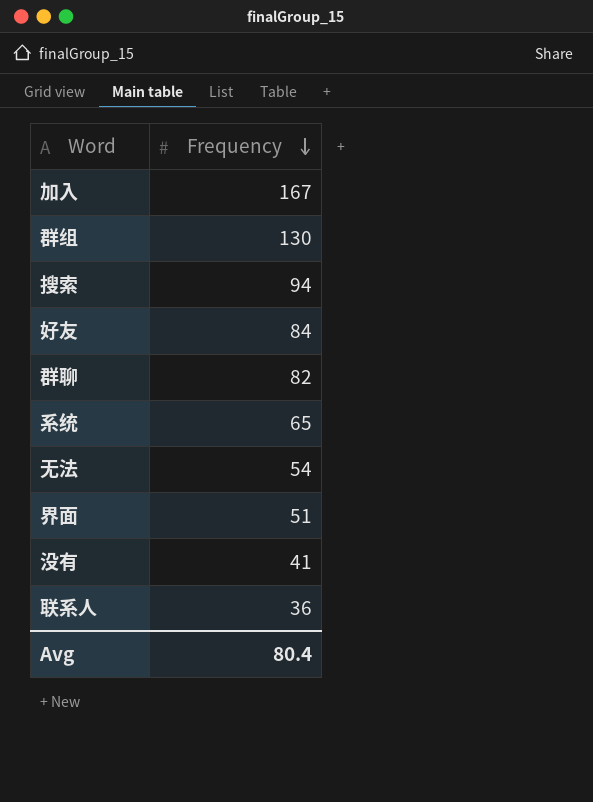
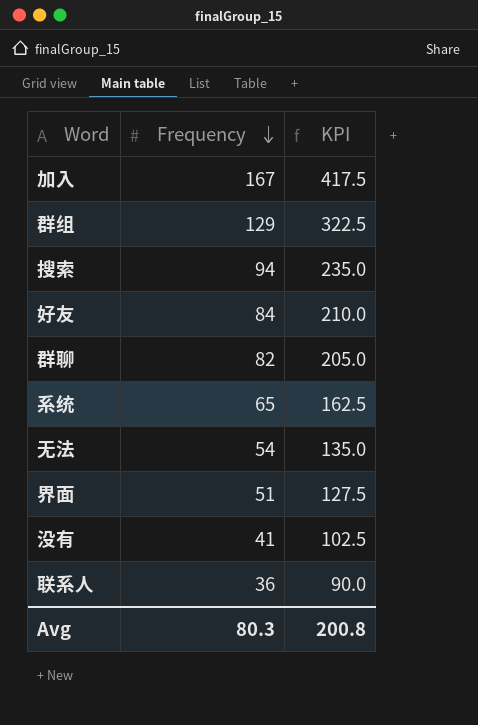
column KPI | formula: none -> [Frequency] * 2.5
群组 | Frequency: 130 -> 129
Avg | Frequency: 80.4 -> 80.3

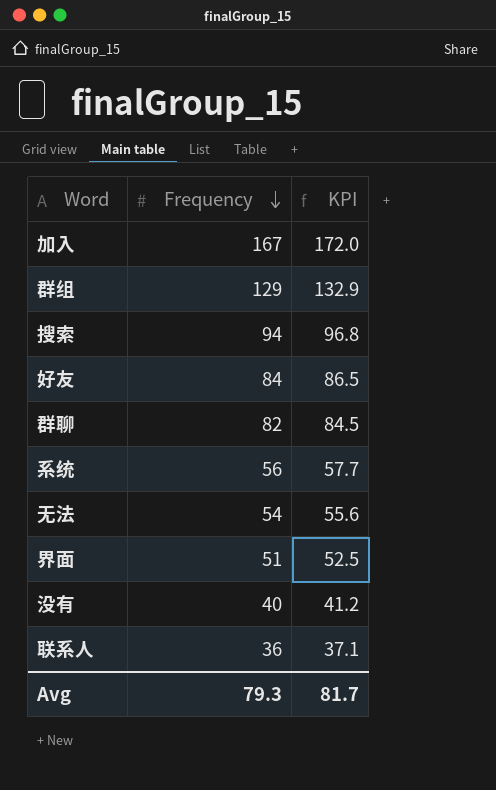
column KPI | formula: [Frequency] * 2.5 -> [Frequency] * 1.03
系统 | Frequency: 65 -> 56
没有 | Frequency: 41 -> 40
Avg | Frequency: 80.3 -> 79.3
Avg | KPI: 200.8 -> 81.7

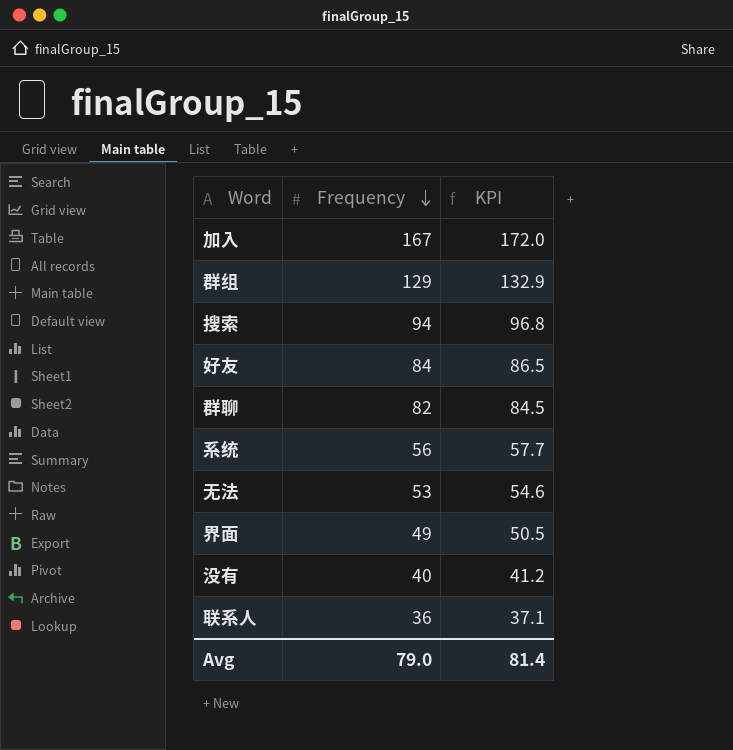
无法 | Frequency: 54 -> 53
无法 | KPI: 55.6 -> 54.6
界面 | Frequency: 51 -> 49
界面 | KPI: 52.5 -> 50.5
Avg | Frequency: 79.3 -> 79.0
Avg | KPI: 81.7 -> 81.4

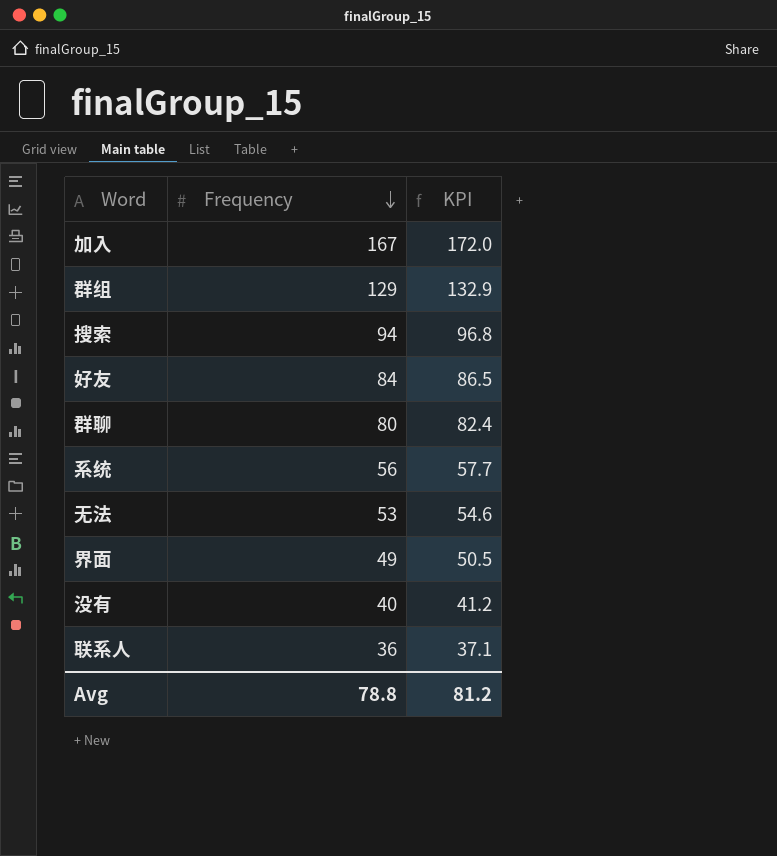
群聊 | Frequency: 82 -> 80
群聊 | KPI: 84.5 -> 82.4
Avg | Frequency: 79.0 -> 78.8
Avg | KPI: 81.4 -> 81.2

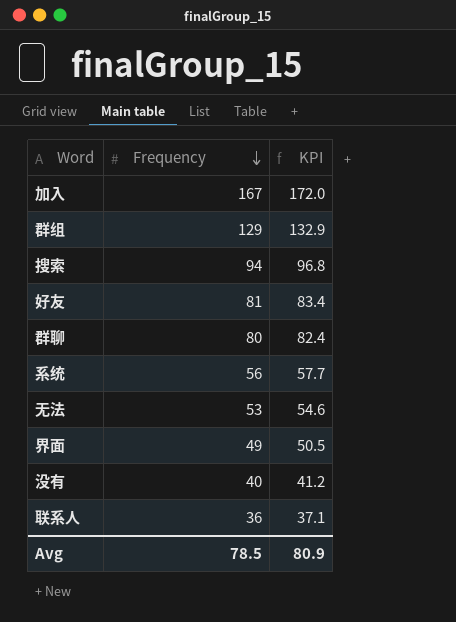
好友 | Frequency: 84 -> 81
好友 | KPI: 86.5 -> 83.4
Avg | Frequency: 78.8 -> 78.5
Avg | KPI: 81.2 -> 80.9

